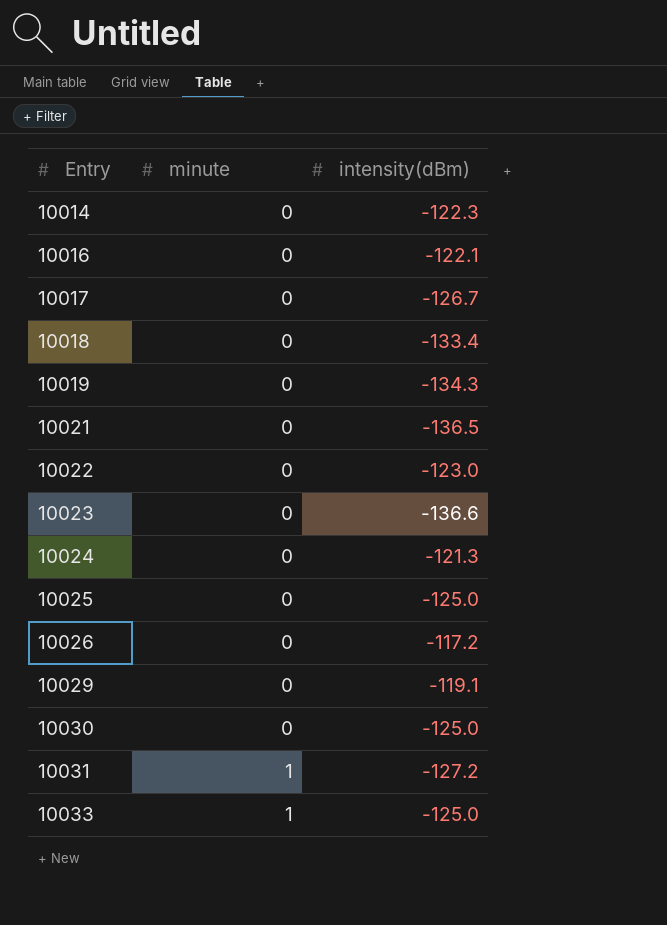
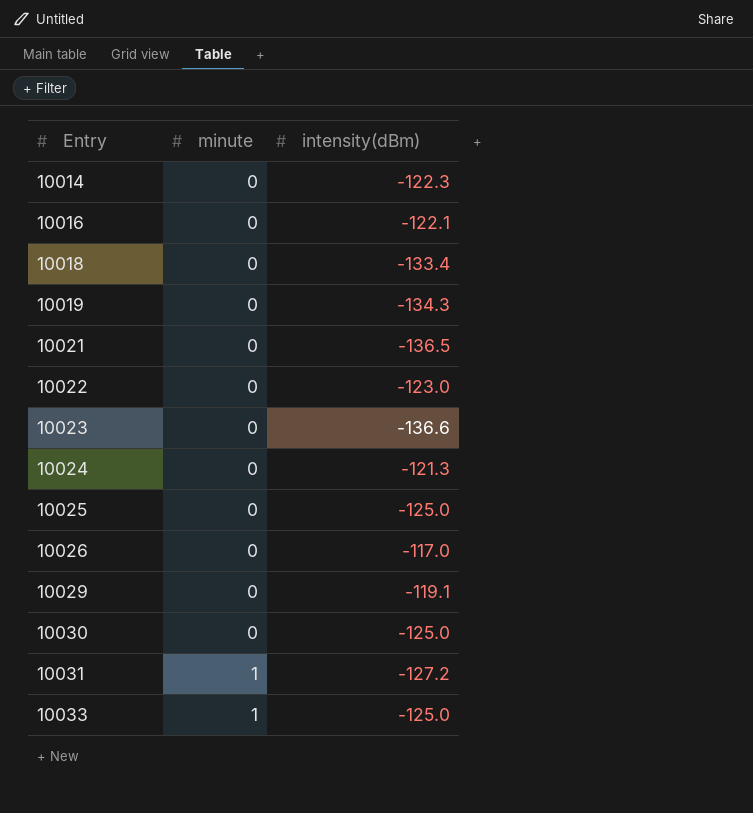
row 10017: 0 | -126.7 -> none
10026 | intensity(dBm): -117.2 -> -117.0

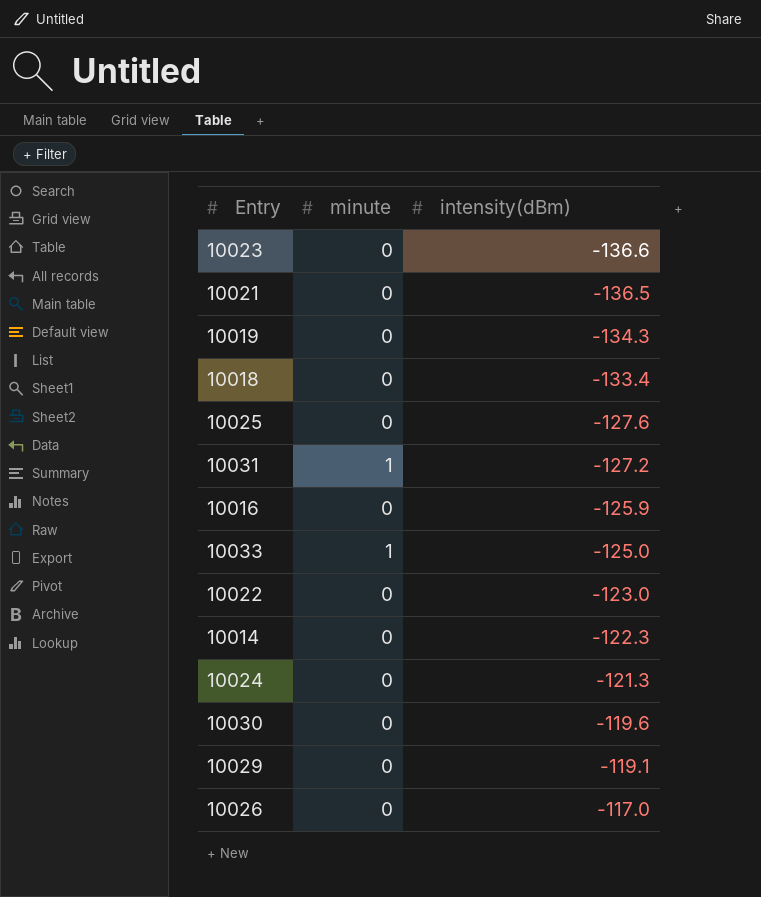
row order: Entry ascending -> intensity(dBm) ascending
10025 | intensity(dBm): -125.0 -> -127.6
10016 | intensity(dBm): -122.1 -> -125.9
10030 | intensity(dBm): -125.0 -> -119.6

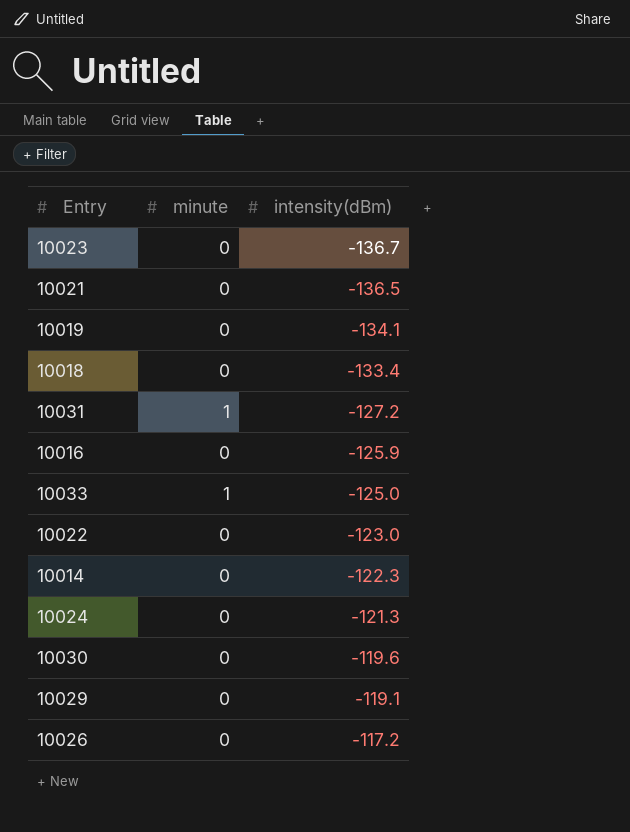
row 10025: 0 | -127.6 -> none
10023 | intensity(dBm): -136.6 -> -136.7
10019 | intensity(dBm): -134.3 -> -134.1
10026 | intensity(dBm): -117.0 -> -117.2

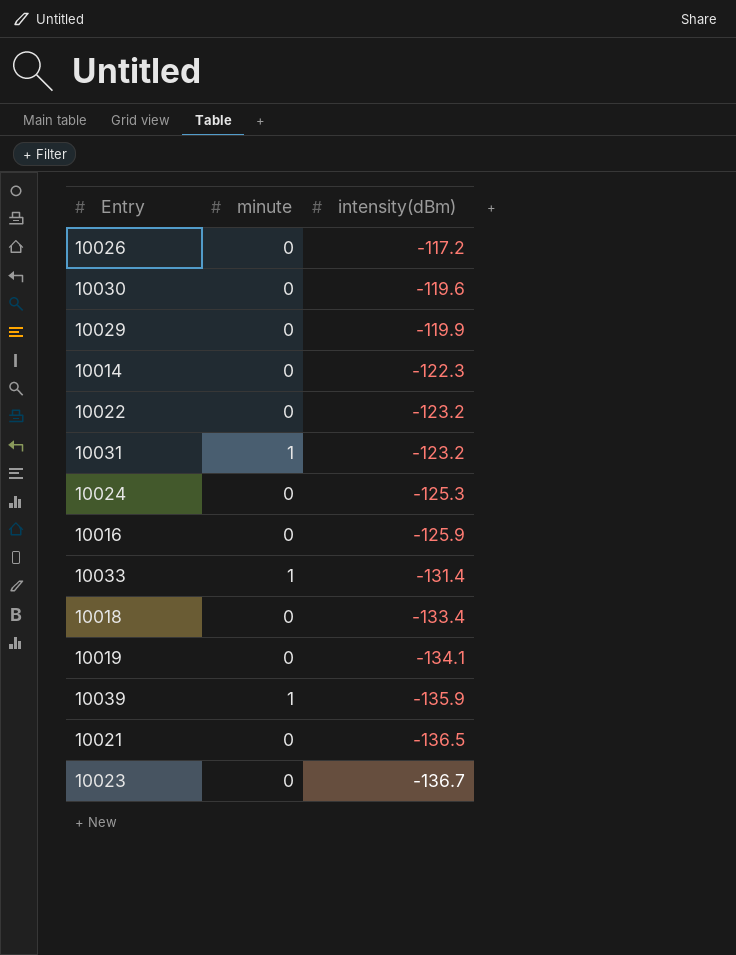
row order: intensity(dBm) ascending -> intensity(dBm) descending
10029 | intensity(dBm): -119.1 -> -119.9
10022 | intensity(dBm): -123.0 -> -123.2
10031 | intensity(dBm): -127.2 -> -123.2
10024 | intensity(dBm): -121.3 -> -125.3
10033 | intensity(dBm): -125.0 -> -131.4
row 10039: none -> 1 | -135.9

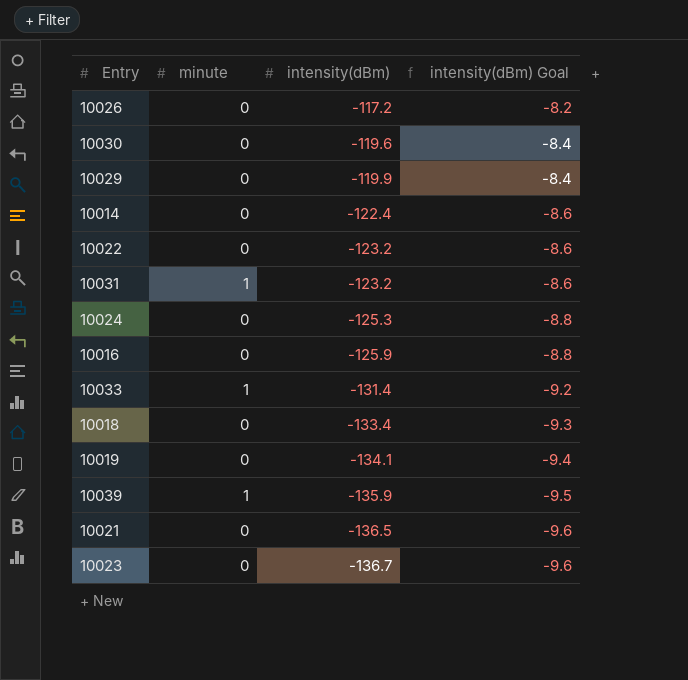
column intensity(dBm) Goal | formula: none -> [intensity(dBm)] * 0.07
10014 | intensity(dBm): -122.3 -> -122.4

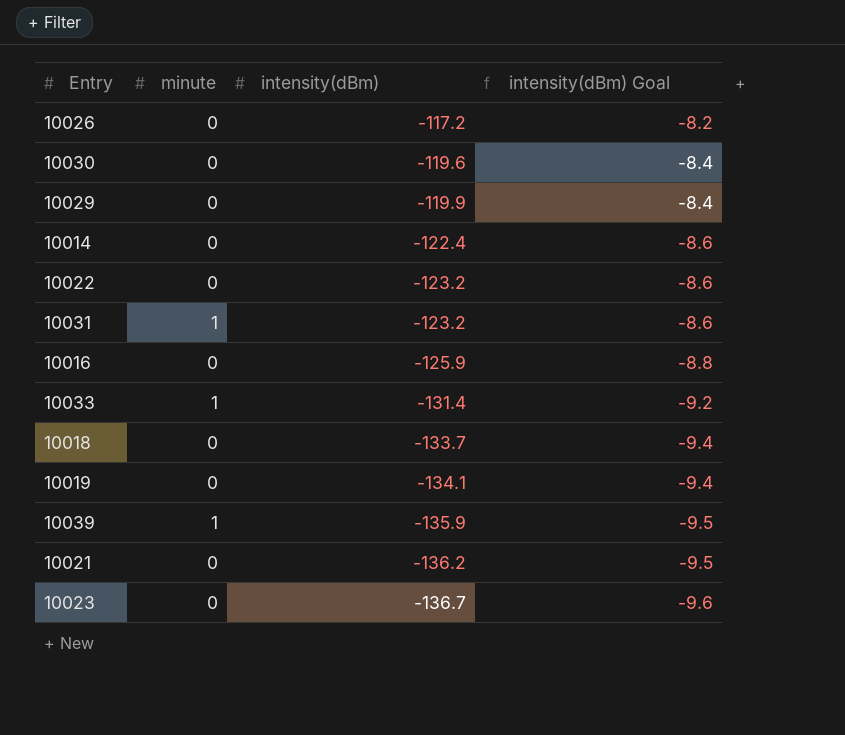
row 10024: 0 | -125.3 | -8.8 -> none
10018 | intensity(dBm): -133.4 -> -133.7
10018 | intensity(dBm) Goal: -9.3 -> -9.4
10021 | intensity(dBm): -136.5 -> -136.2
10021 | intensity(dBm) Goal: -9.6 -> -9.5

